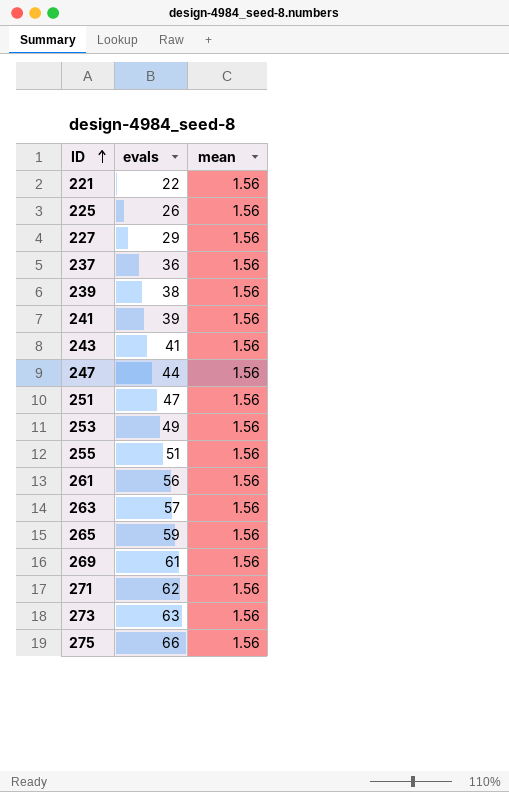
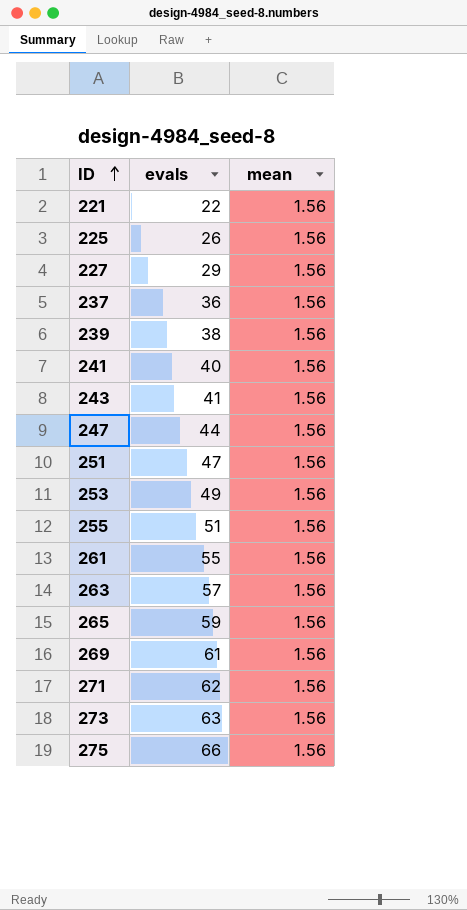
241 | evals: 39 -> 40
261 | evals: 56 -> 55

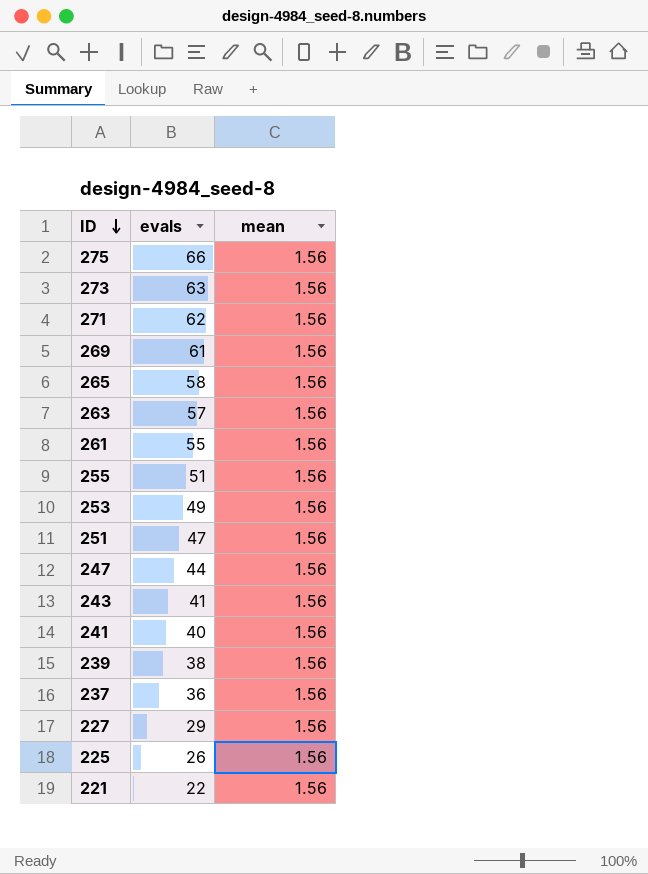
row order: ID ascending -> ID descending
265 | evals: 59 -> 58

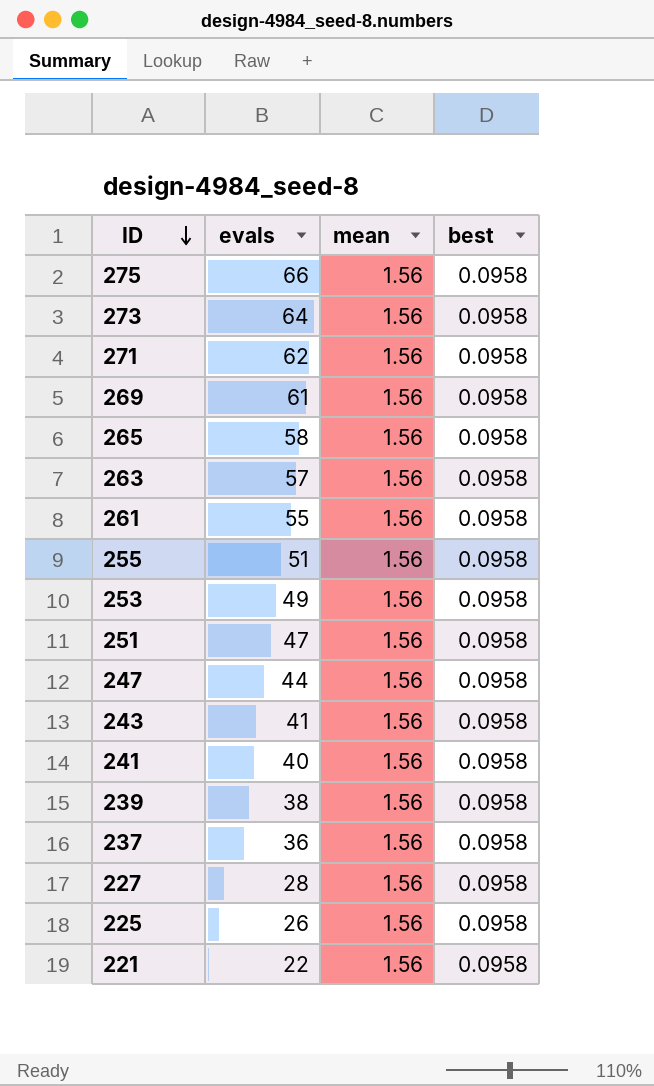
column best | position: none -> 4
273 | evals: 63 -> 64
227 | evals: 29 -> 28

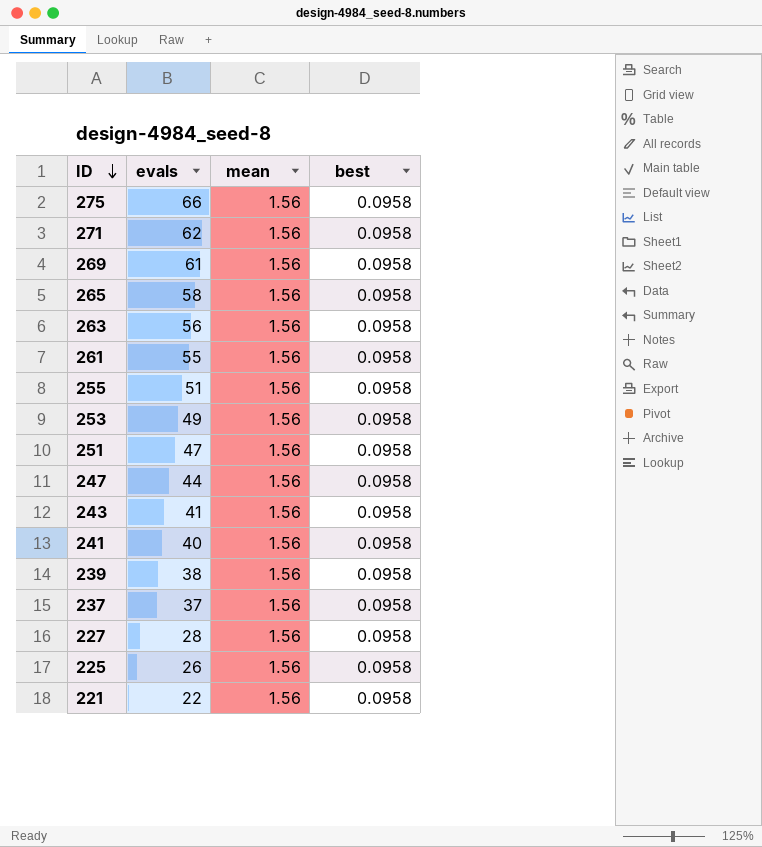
row 273: 64 | 1.56 | 0.0958 -> none
263 | evals: 57 -> 56
237 | evals: 36 -> 37

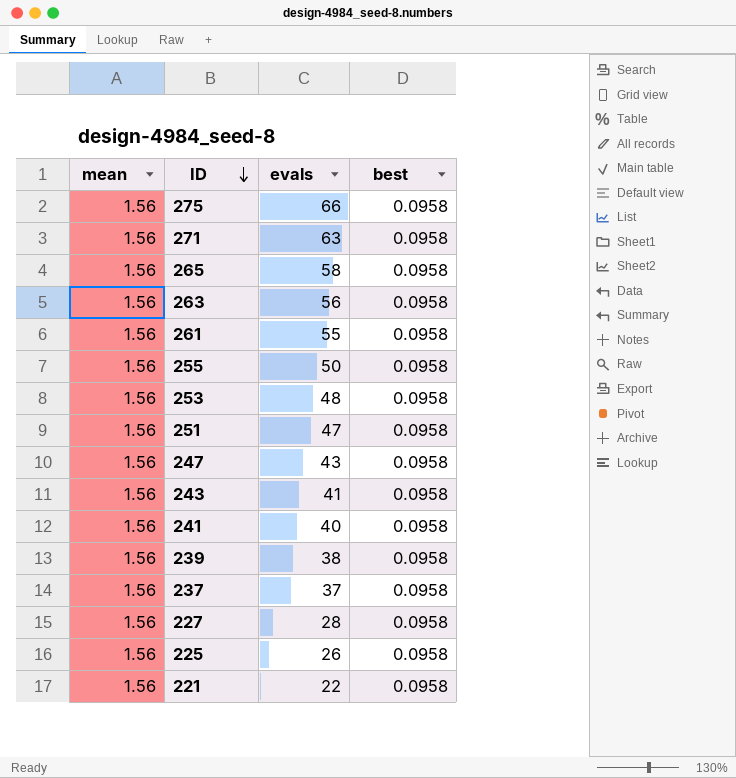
column mean | position: 3 -> 1
row 269: 61 | 1.56 | 0.0958 -> none
271 | evals: 62 -> 63
255 | evals: 51 -> 50
253 | evals: 49 -> 48
247 | evals: 44 -> 43

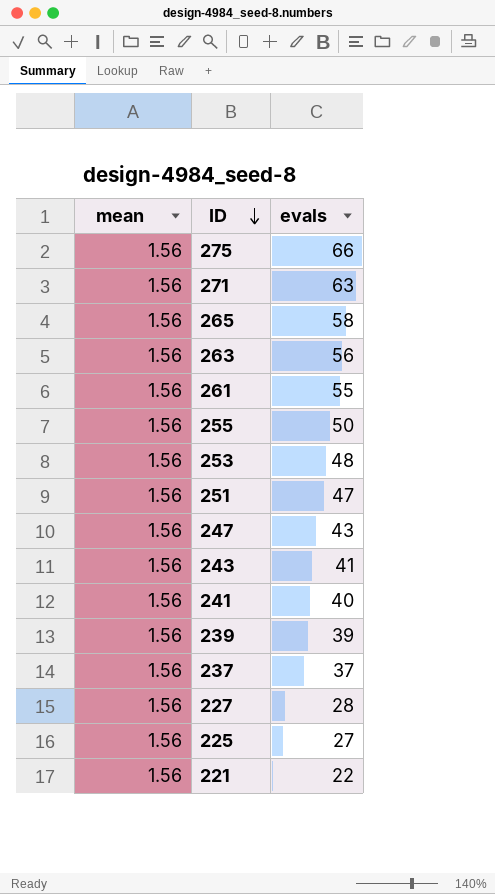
column best | position: 4 -> none
239 | evals: 38 -> 39
225 | evals: 26 -> 27

